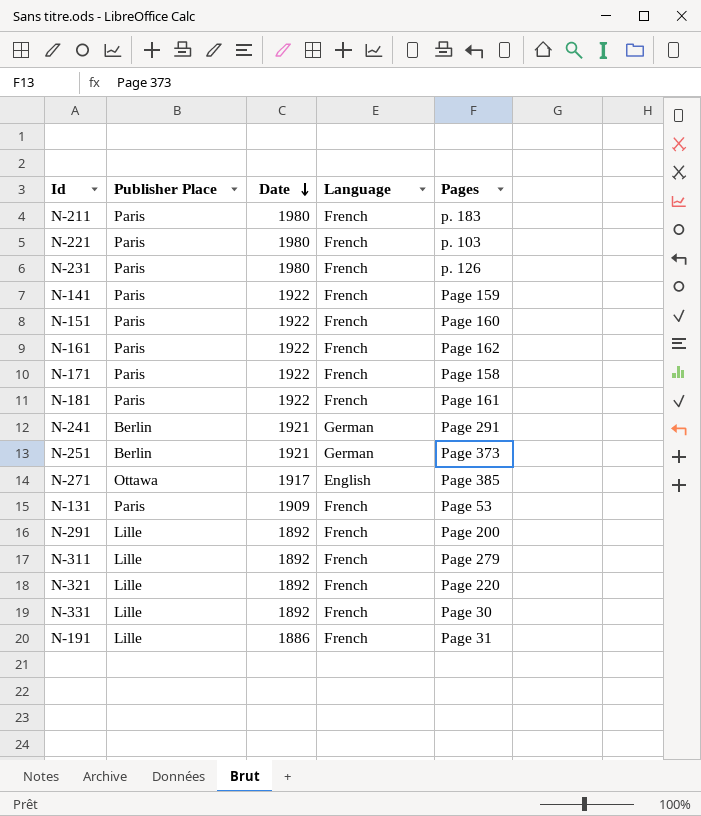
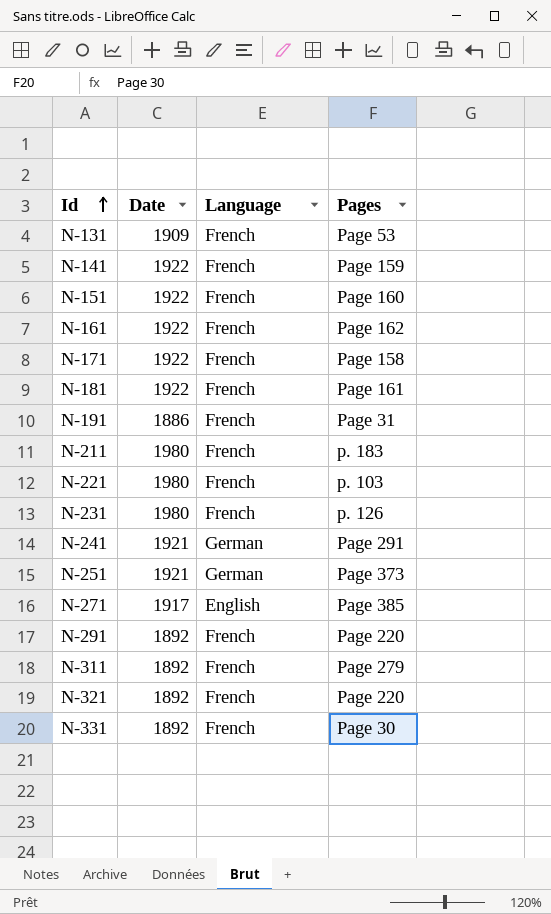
row order: Date descending -> Id ascending
column Publisher Place | position: 2 -> none
N-291 | Pages: Page 200 -> Page 220

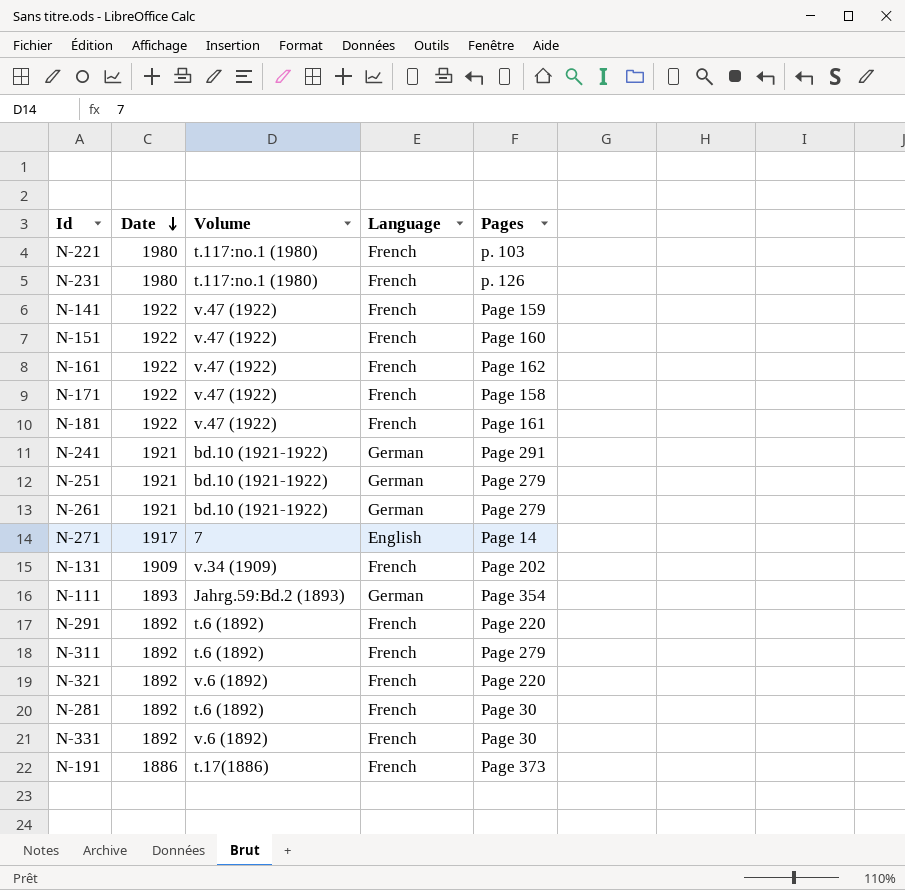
row order: Id ascending -> Date descending
column Volume | position: none -> 3
row N-211: 1980 | French | p. 183 -> none
N-251 | Pages: Page 373 -> Page 279
row N-261: none -> 1921 | bd.10 (1921-1922) | German | Page 279
N-271 | Pages: Page 385 -> Page 14
N-131 | Pages: Page 53 -> Page 202
row N-111: none -> 1893 | Jahrg.59:Bd.2 (1893) | German | Page 354
row N-281: none -> 1892 | t.6 (1892) | French | Page 30
N-191 | Pages: Page 31 -> Page 373

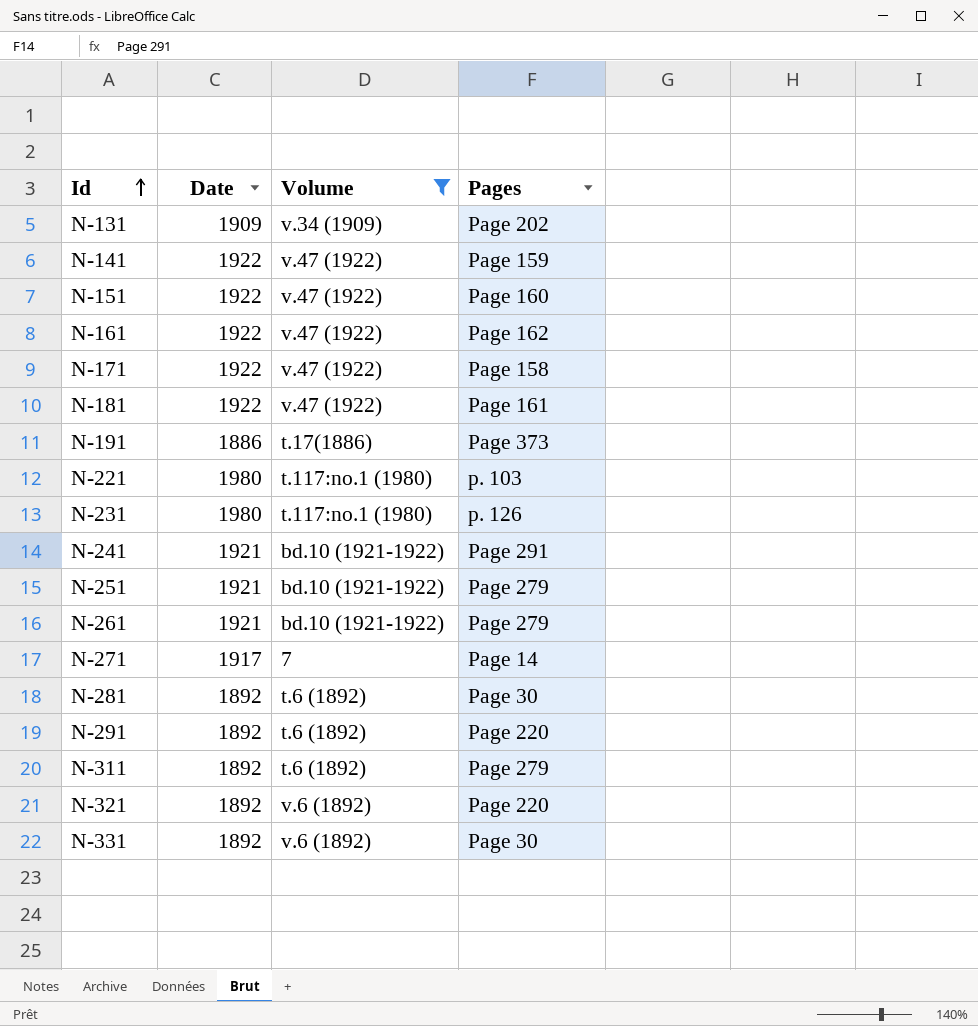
filter: none -> Volume != Jahrg.59:Bd.2 (1893)
row order: Date descending -> Id ascending
column Language | position: 4 -> none

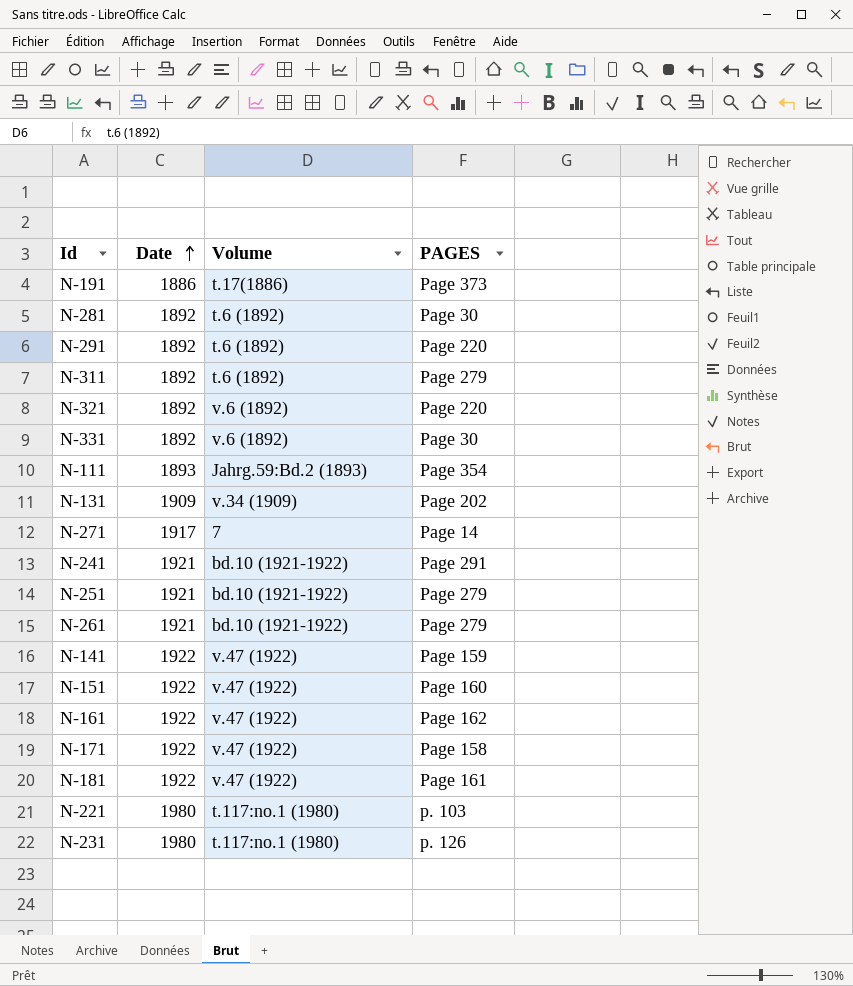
filter: Volume != Jahrg.59:Bd.2 (1893) -> none
row order: Id ascending -> Date ascending
column name: Pages -> PAGES

